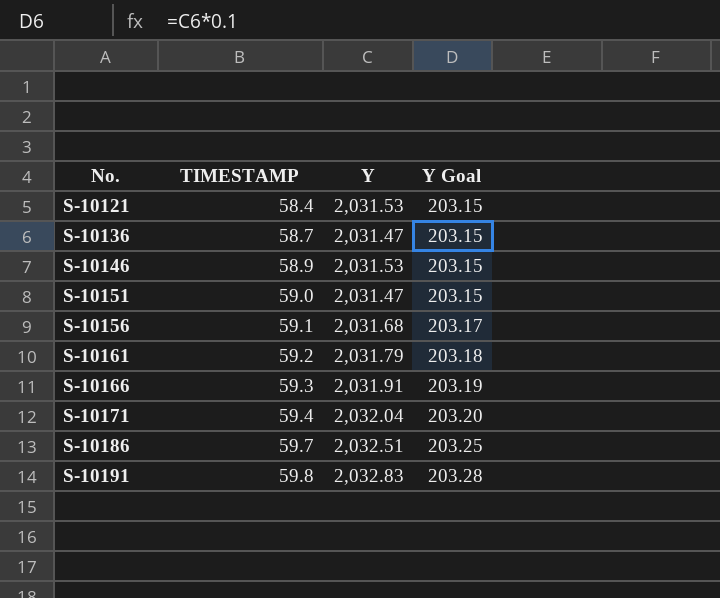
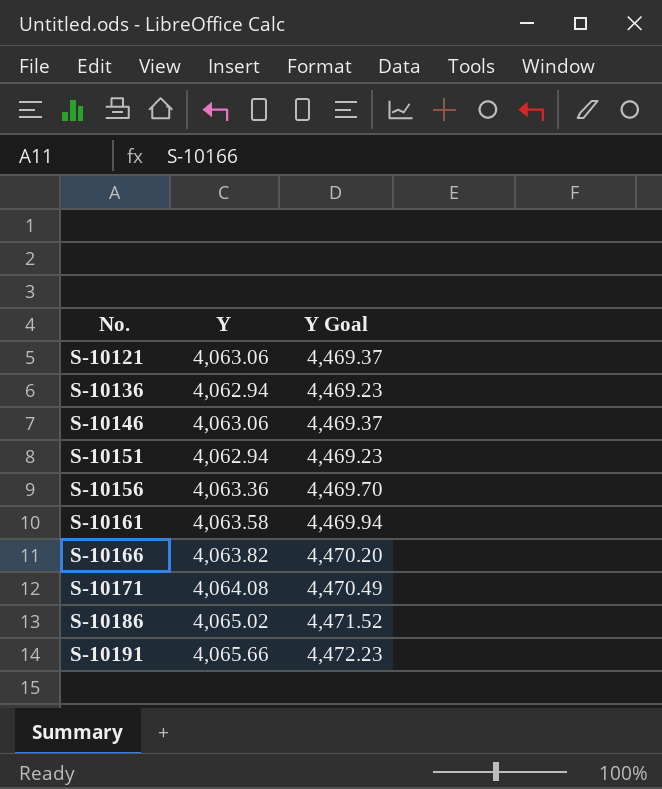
column TIMESTAMP | position: 2 -> none
column Y Goal | formula: [Y] * 0.1 -> [Y] * 1.1
S-10121 | Y: 2,031.53 -> 4,063.06
S-10136 | Y: 2,031.47 -> 4,062.94
S-10146 | Y: 2,031.53 -> 4,063.06
S-10151 | Y: 2,031.47 -> 4,062.94
S-10156 | Y: 2,031.68 -> 4,063.36
S-10161 | Y: 2,031.79 -> 4,063.58
S-10166 | Y: 2,031.91 -> 4,063.82
S-10171 | Y: 2,032.04 -> 4,064.08
S-10186 | Y: 2,032.51 -> 4,065.02
S-10191 | Y: 2,032.83 -> 4,065.66

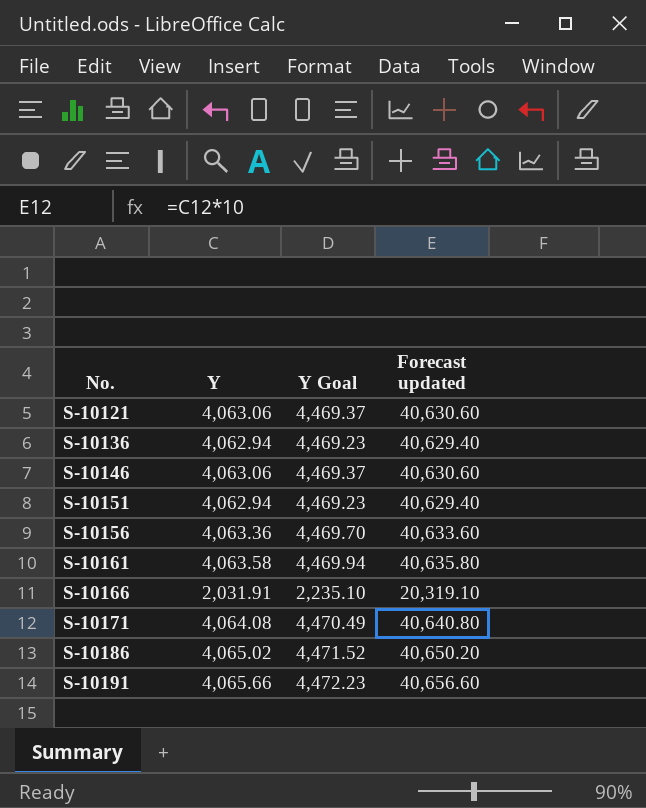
column Forecast updated | formula: none -> [Y] * 10
S-10166 | Y: 4,063.82 -> 2,031.91
S-10166 | Y Goal: 4,470.20 -> 2,235.10

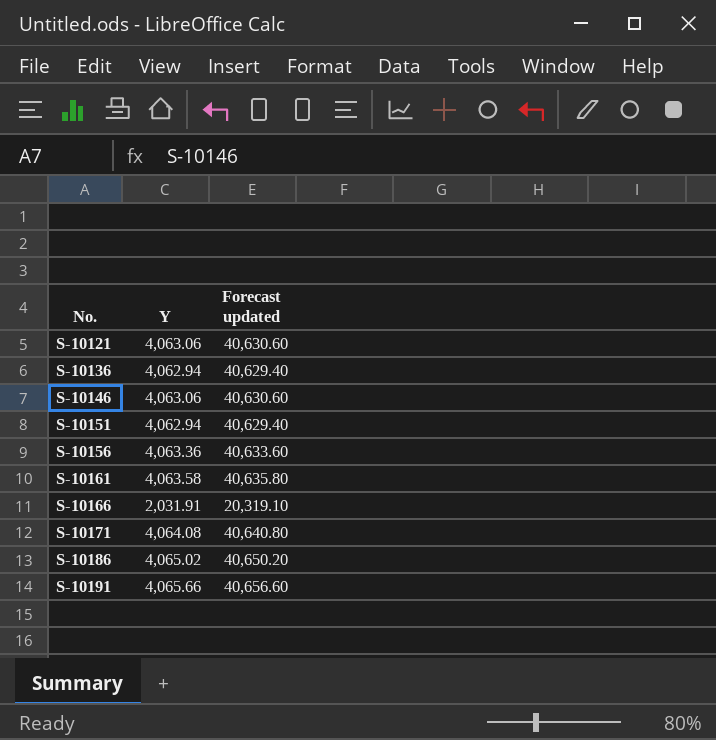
column Y Goal | formula: [Y] * 1.1 -> none

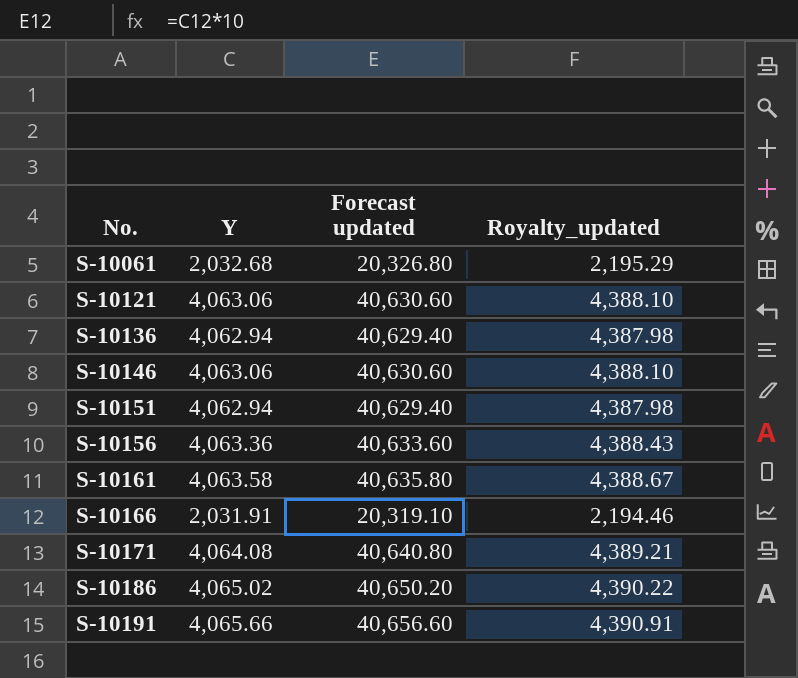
column Royalty_updated | formula: none -> [Y] * 1.08
row S-10061: none -> 2,032.68 | 20,326.80 | 2,195.29

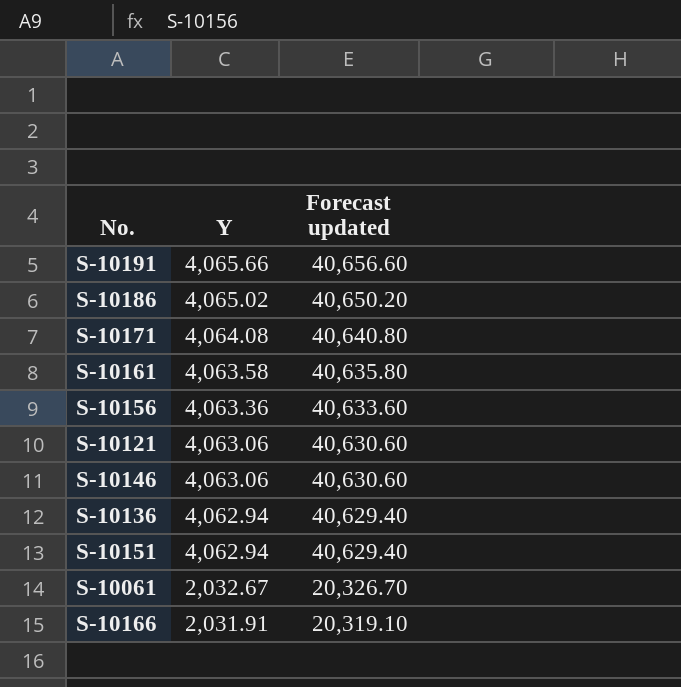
row order: No. ascending -> Y descending
column Royalty_updated | formula: [Y] * 1.08 -> none
S-10061 | Y: 2,032.68 -> 2,032.67
S-10061 | Forecast updated: 20,326.80 -> 20,326.70

